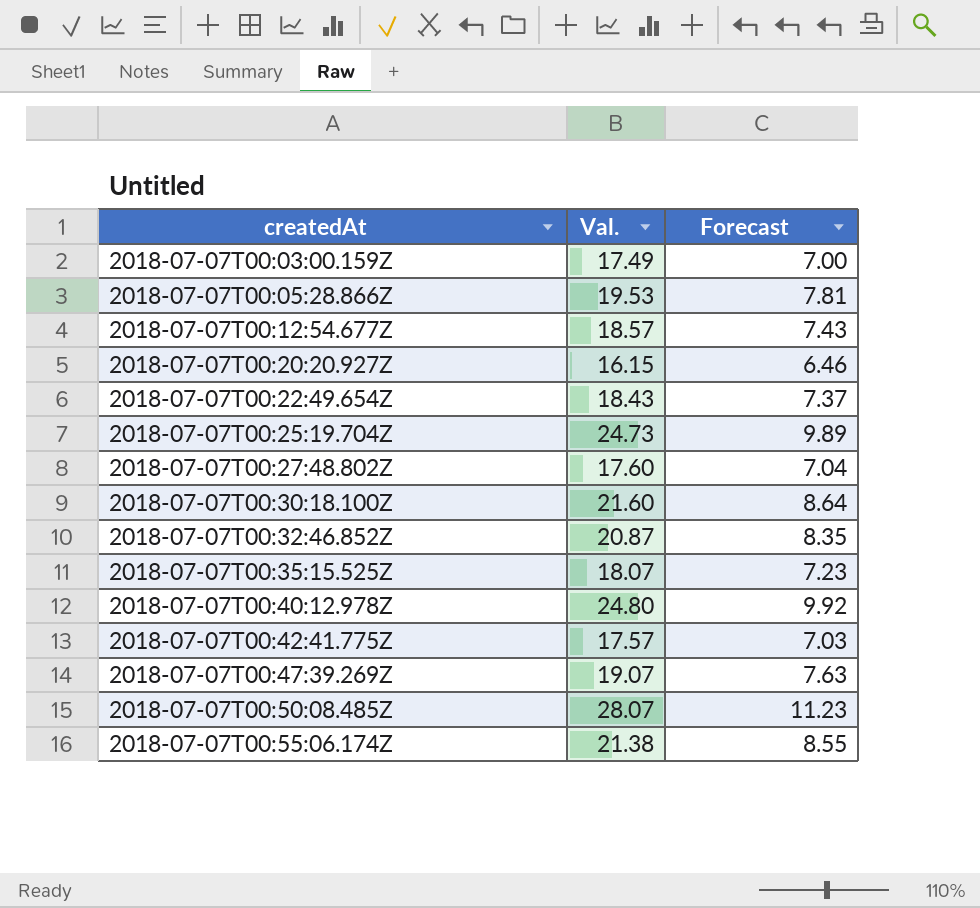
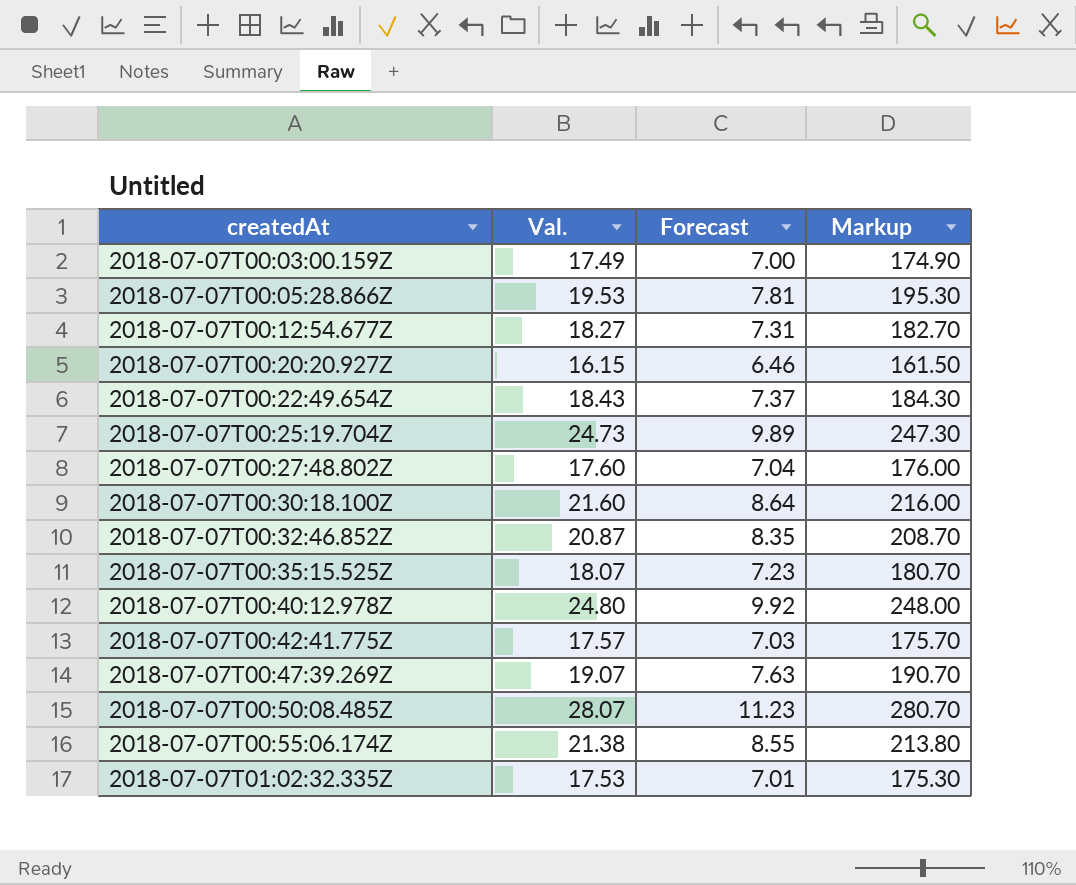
column Markup | formula: none -> [Val.] * 10
2018-07-07T00:12:54.677Z | Val.: 18.57 -> 18.27
2018-07-07T00:12:54.677Z | Forecast: 7.43 -> 7.31
row 2018-07-07T01:02:32.335Z: none -> 17.53 | 7.01 | 175.30

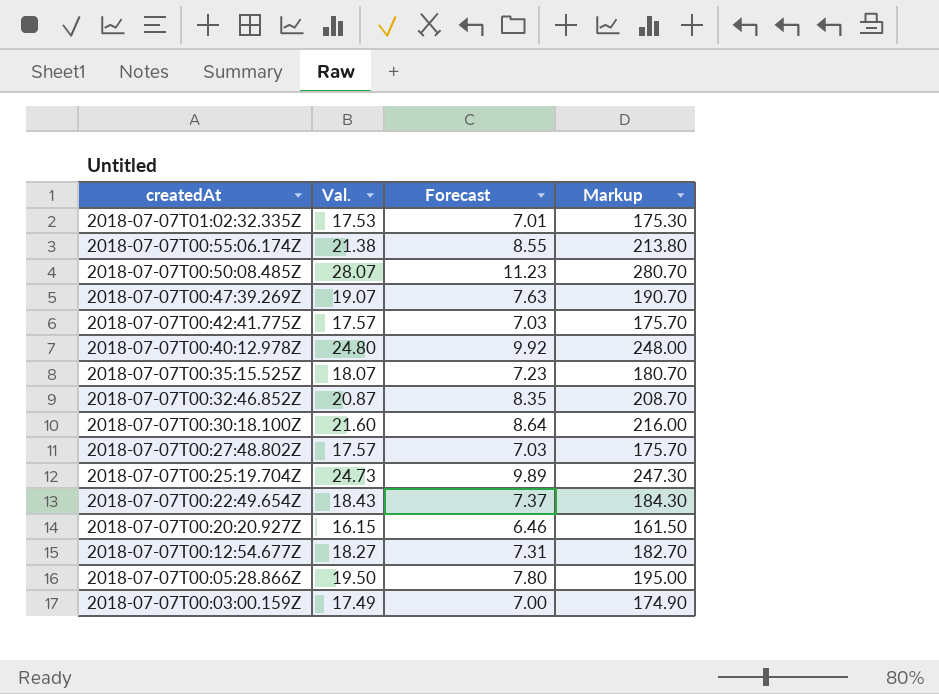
row order: createdAt ascending -> createdAt descending
2018-07-07T00:27:48.802Z | Val.: 17.60 -> 17.57
2018-07-07T00:27:48.802Z | Forecast: 7.04 -> 7.03
2018-07-07T00:27:48.802Z | Markup: 176.00 -> 175.70
2018-07-07T00:05:28.866Z | Val.: 19.53 -> 19.50
2018-07-07T00:05:28.866Z | Forecast: 7.81 -> 7.80
2018-07-07T00:05:28.866Z | Markup: 195.30 -> 195.00

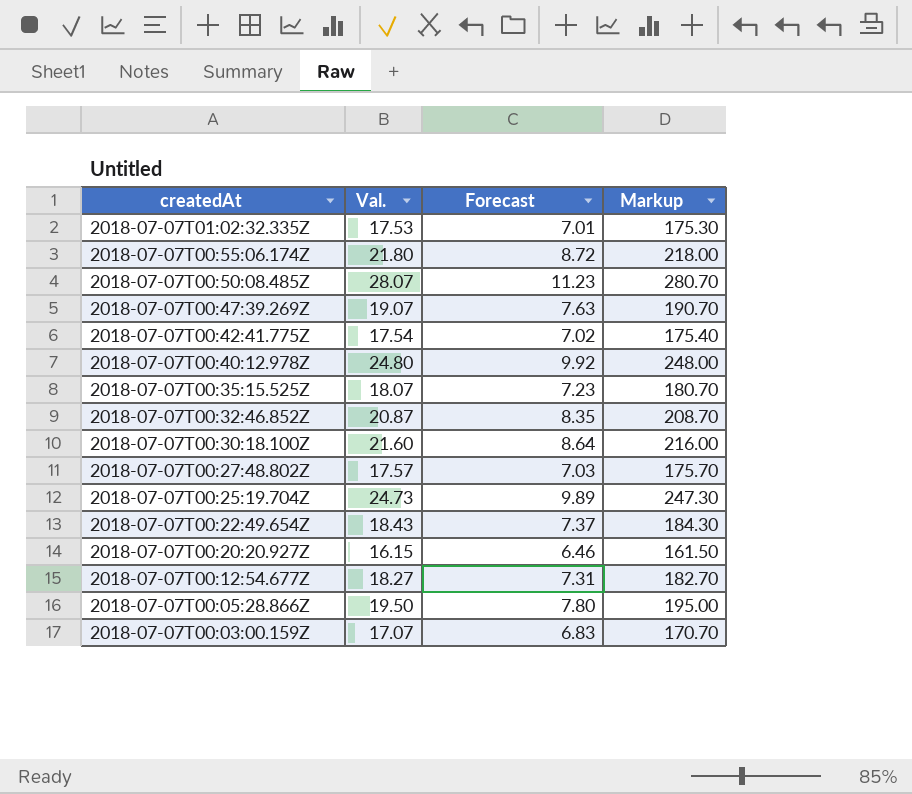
2018-07-07T00:55:06.174Z | Val.: 21.38 -> 21.80
2018-07-07T00:55:06.174Z | Forecast: 8.55 -> 8.72
2018-07-07T00:55:06.174Z | Markup: 213.80 -> 218.00
2018-07-07T00:42:41.775Z | Val.: 17.57 -> 17.54
2018-07-07T00:42:41.775Z | Forecast: 7.03 -> 7.02
2018-07-07T00:42:41.775Z | Markup: 175.70 -> 175.40
2018-07-07T00:03:00.159Z | Val.: 17.49 -> 17.07
2018-07-07T00:03:00.159Z | Forecast: 7.00 -> 6.83
2018-07-07T00:03:00.159Z | Markup: 174.90 -> 170.70

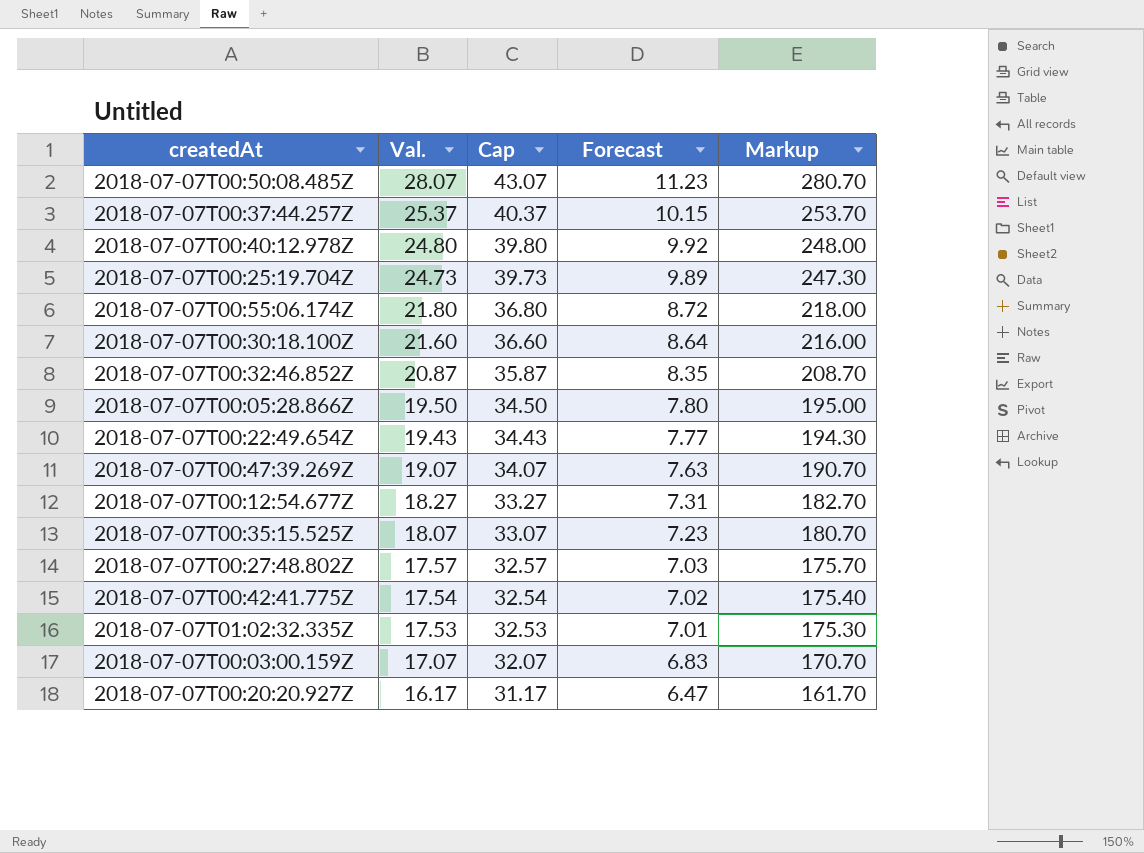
row order: createdAt descending -> Val. descending
column Cap | formula: none -> [Val.] + 15
row 2018-07-07T00:37:44.257Z: none -> 25.37 | 40.37 | 10.15 | 253.70
2018-07-07T00:22:49.654Z | Val.: 18.43 -> 19.43
2018-07-07T00:22:49.654Z | Forecast: 7.37 -> 7.77
2018-07-07T00:22:49.654Z | Markup: 184.30 -> 194.30
2018-07-07T00:20:20.927Z | Val.: 16.15 -> 16.17
2018-07-07T00:20:20.927Z | Forecast: 6.46 -> 6.47
2018-07-07T00:20:20.927Z | Markup: 161.50 -> 161.70

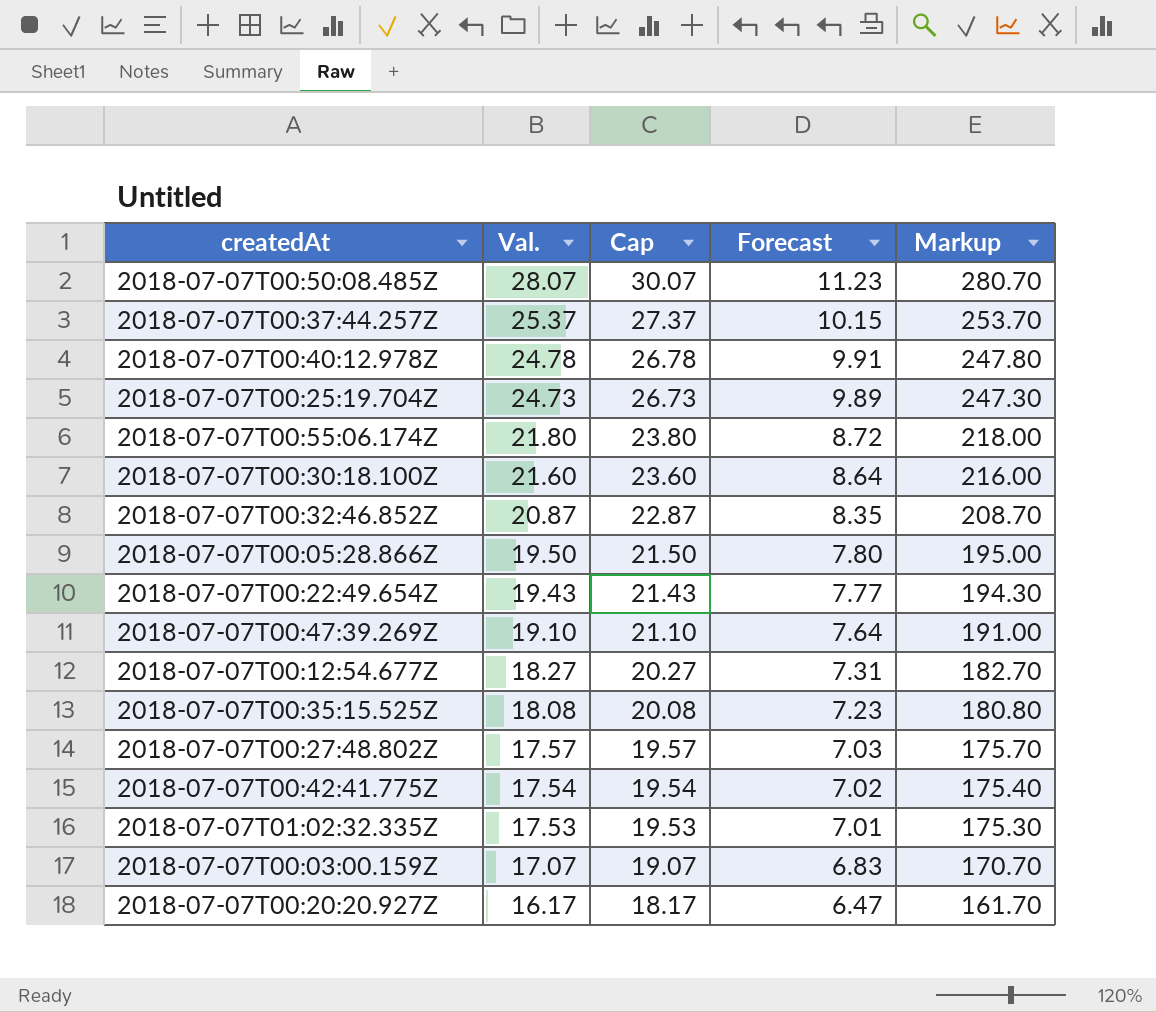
column Cap | formula: [Val.] + 15 -> [Val.] + 2
2018-07-07T00:40:12.978Z | Val.: 24.80 -> 24.78
2018-07-07T00:40:12.978Z | Forecast: 9.92 -> 9.91
2018-07-07T00:40:12.978Z | Markup: 248.00 -> 247.80
2018-07-07T00:47:39.269Z | Val.: 19.07 -> 19.10
2018-07-07T00:47:39.269Z | Forecast: 7.63 -> 7.64
2018-07-07T00:47:39.269Z | Markup: 190.70 -> 191.00
2018-07-07T00:35:15.525Z | Val.: 18.07 -> 18.08
2018-07-07T00:35:15.525Z | Markup: 180.70 -> 180.80

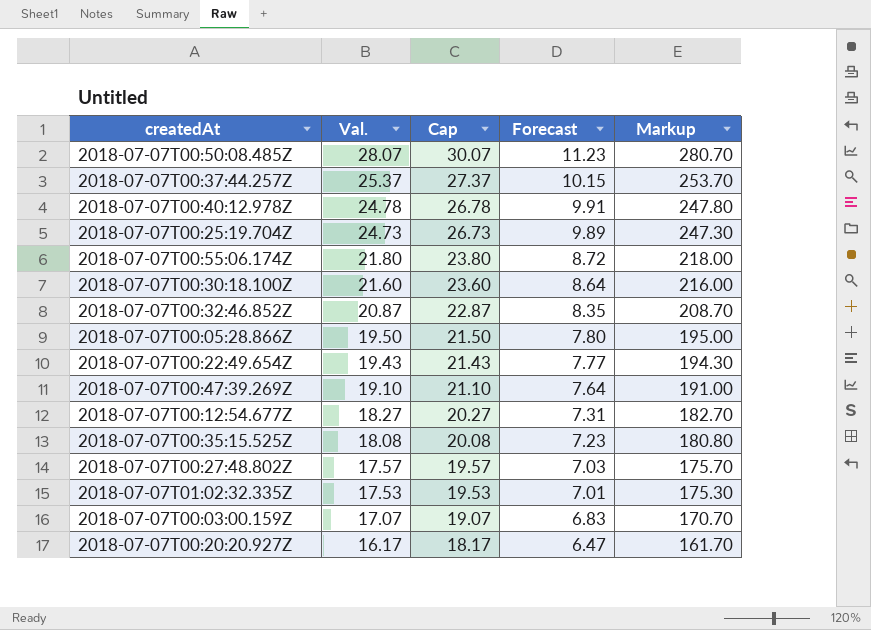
row 2018-07-07T00:42:41.775Z: 17.54 | 19.54 | 7.02 | 175.40 -> none

